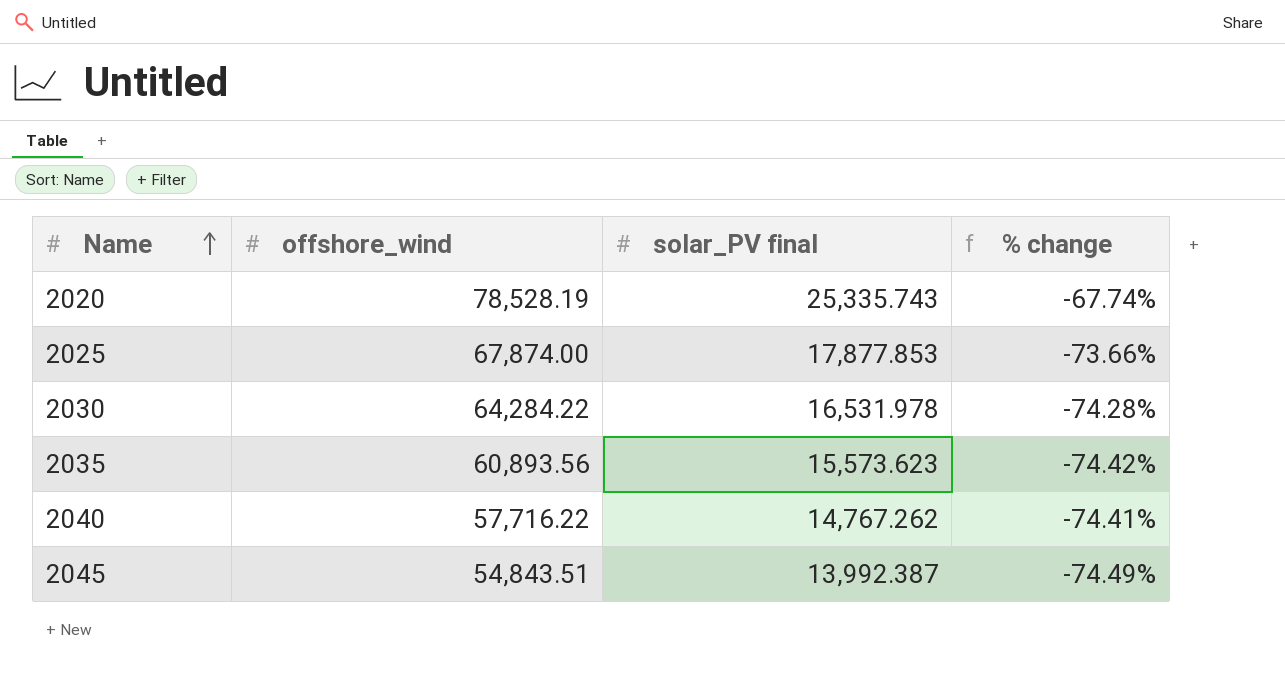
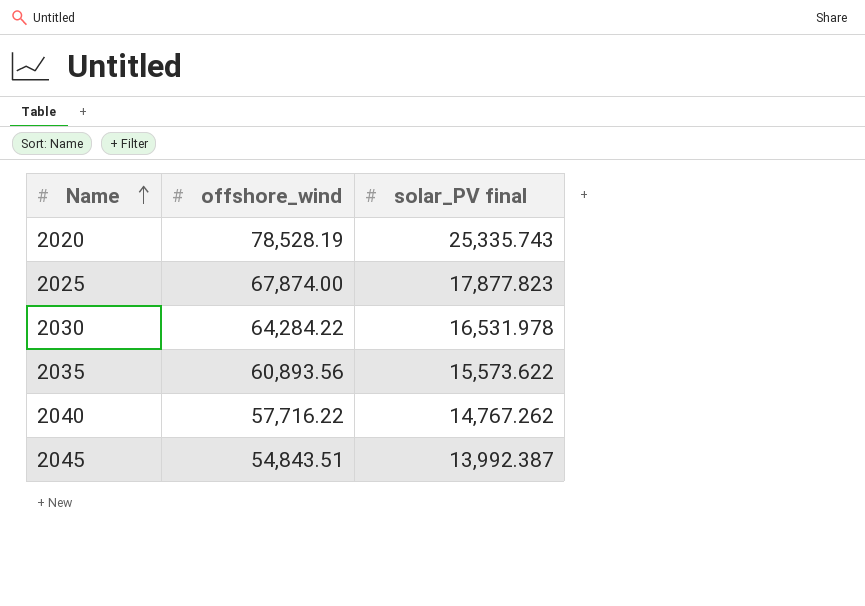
column % change | formula: ([solar_PV final] - [offshore_wind]) / [offshore_wind] -> none
2025 | solar_PV final: 17,877.853 -> 17,877.823
2035 | solar_PV final: 15,573.623 -> 15,573.622

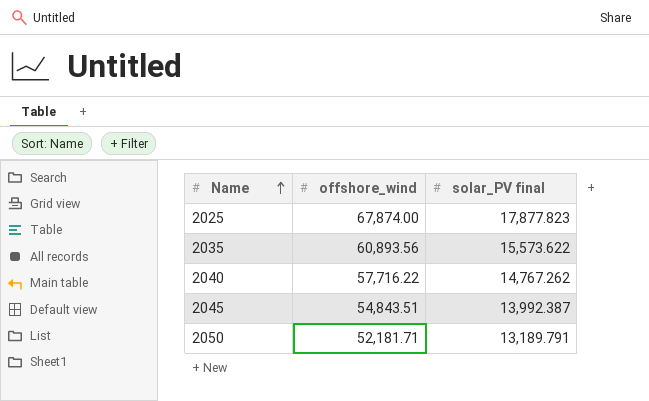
row 2020: 78,528.19 | 25,335.743 -> none
row 2030: 64,284.22 | 16,531.978 -> none
row 2050: none -> 52,181.71 | 13,189.791

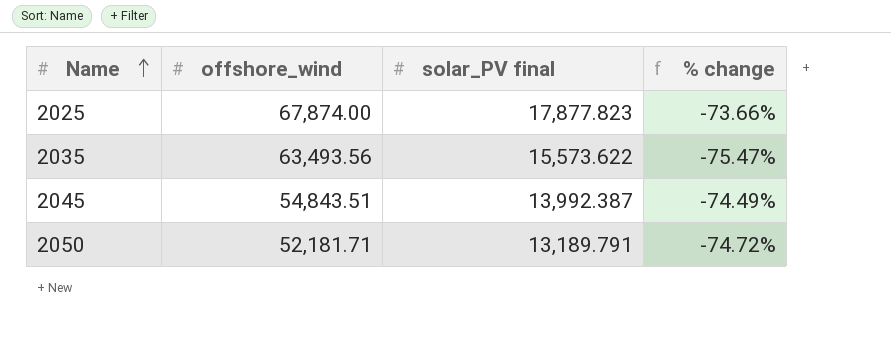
column % change | formula: none -> ([solar_PV final] - [offshore_wind]) / [offshore_wind]
row 2040: 57,716.22 | 14,767.262 -> none
2035 | offshore_wind: 60,893.56 -> 63,493.56

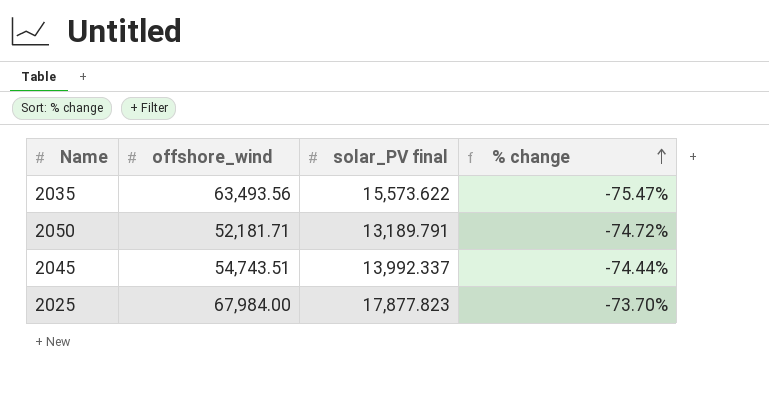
row order: Name ascending -> % change ascending
2045 | offshore_wind: 54,843.51 -> 54,743.51
2045 | solar_PV final: 13,992.387 -> 13,992.337
2045 | % change: -74.49% -> -74.44%
2025 | offshore_wind: 67,874.00 -> 67,984.00
2025 | % change: -73.66% -> -73.70%

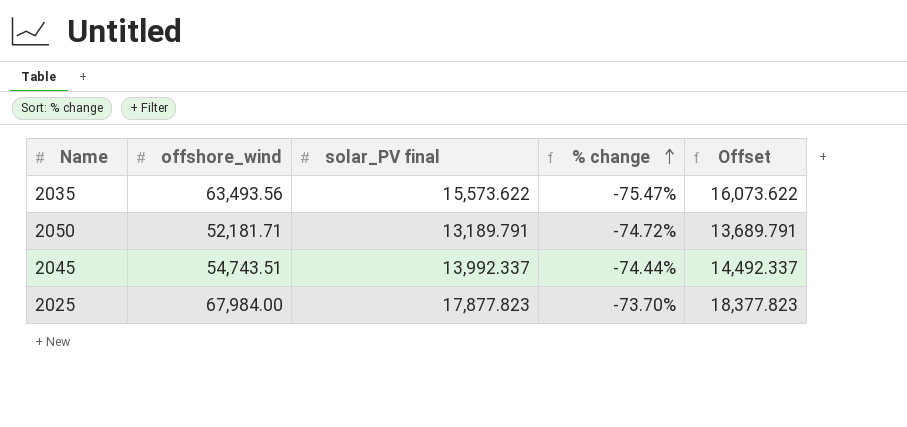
column Offset | formula: none -> [solar_PV final] + 500

